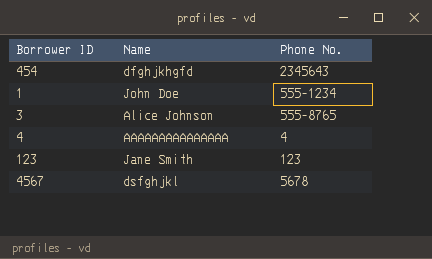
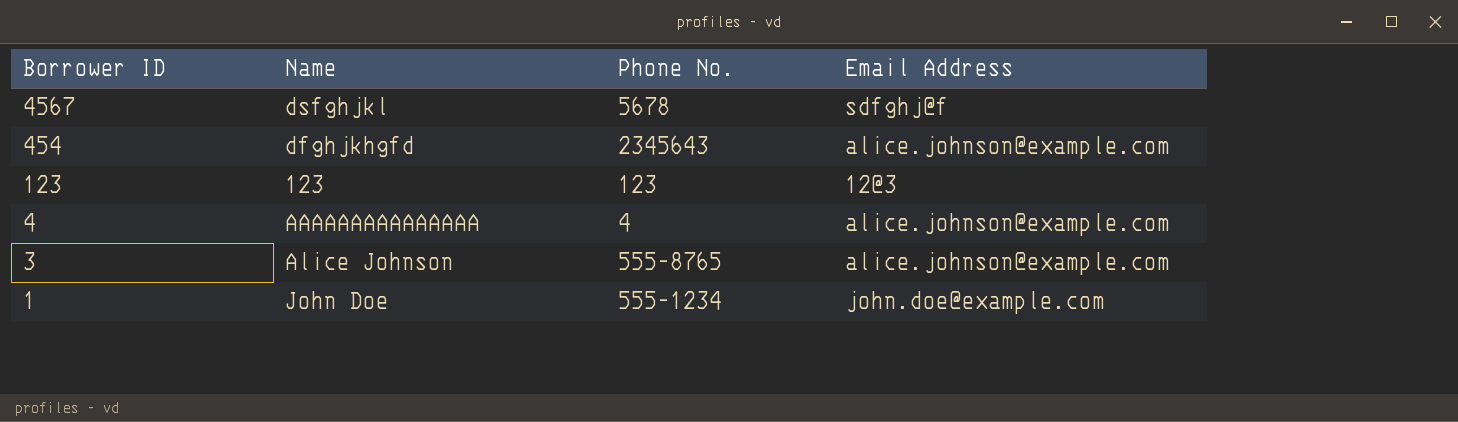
row order: none -> Borrower ID descending
column Email Address | position: none -> 4
123 | Name: Jane Smith -> 123

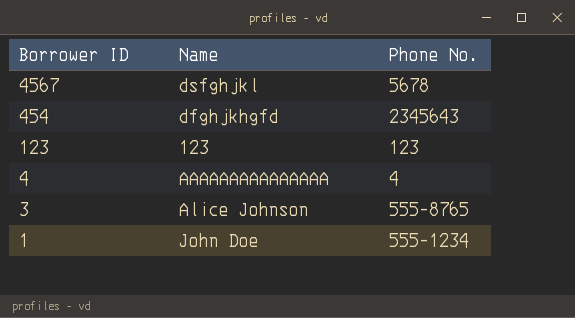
column Email Address | position: 4 -> none

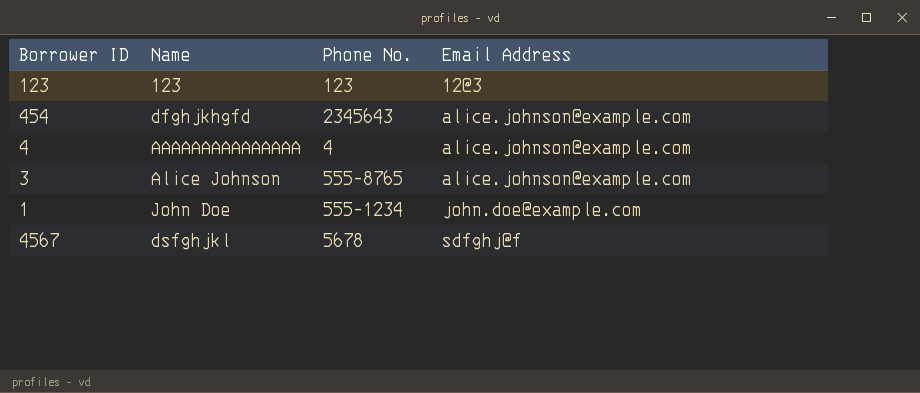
row order: Borrower ID descending -> Email Address ascending
column Email Address | position: none -> 4

